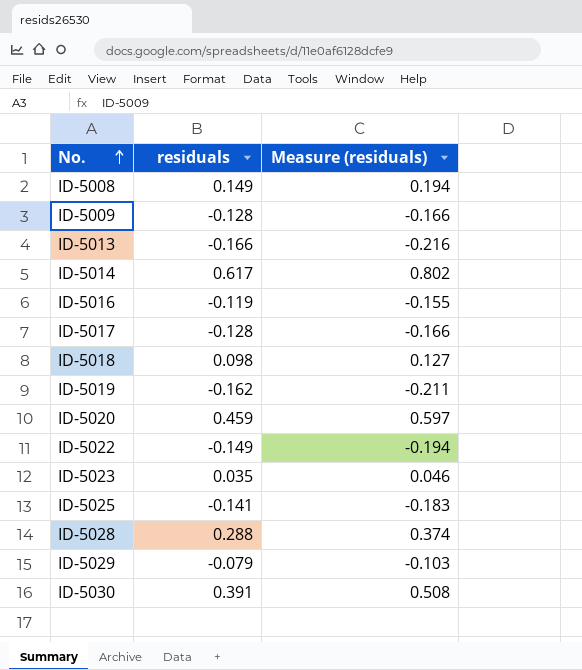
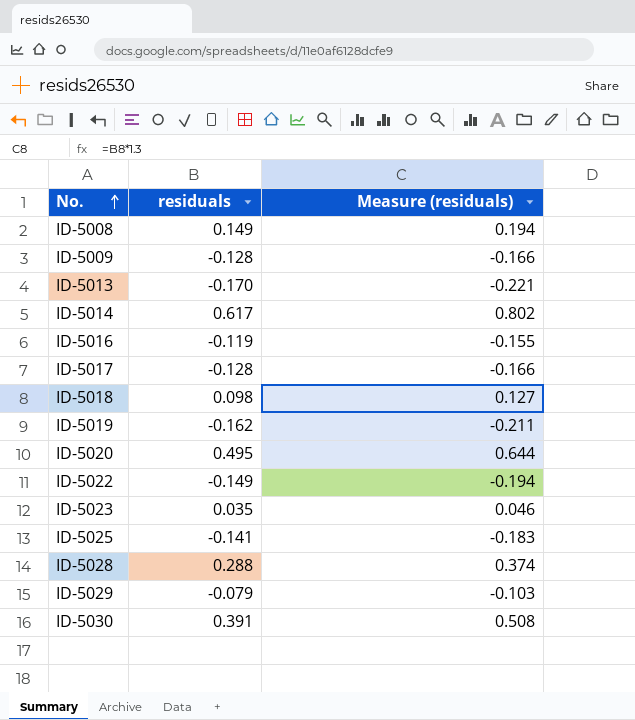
ID-5013 | residuals: -0.166 -> -0.170
ID-5013 | Measure (residuals): -0.216 -> -0.221
ID-5020 | residuals: 0.459 -> 0.495
ID-5020 | Measure (residuals): 0.597 -> 0.644

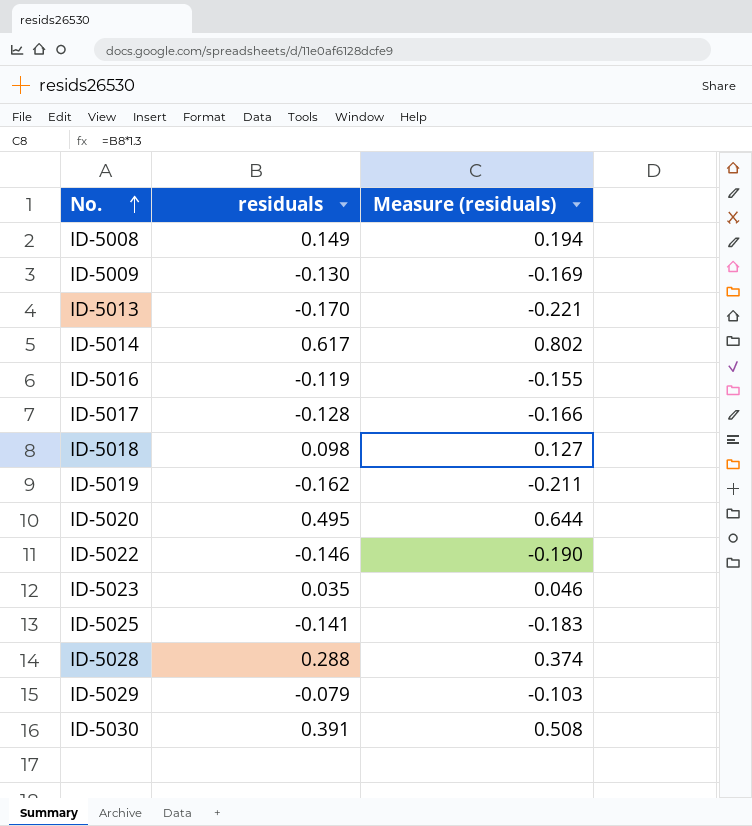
ID-5009 | residuals: -0.128 -> -0.130
ID-5009 | Measure (residuals): -0.166 -> -0.169
ID-5022 | residuals: -0.149 -> -0.146
ID-5022 | Measure (residuals): -0.194 -> -0.190

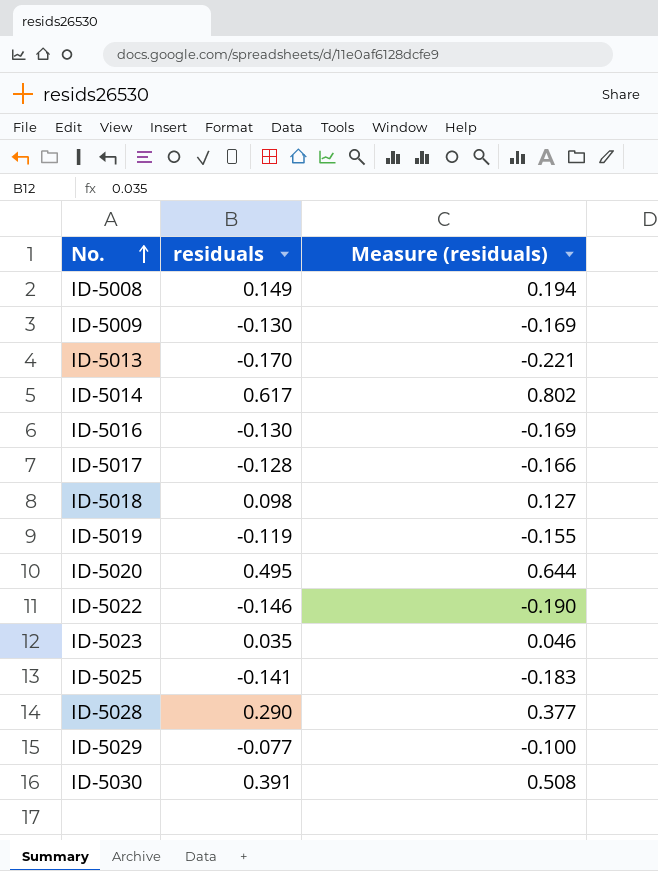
ID-5016 | residuals: -0.119 -> -0.130
ID-5016 | Measure (residuals): -0.155 -> -0.169
ID-5019 | residuals: -0.162 -> -0.119
ID-5019 | Measure (residuals): -0.211 -> -0.155
ID-5028 | residuals: 0.288 -> 0.290
ID-5028 | Measure (residuals): 0.374 -> 0.377
ID-5029 | residuals: -0.079 -> -0.077
ID-5029 | Measure (residuals): -0.103 -> -0.100

